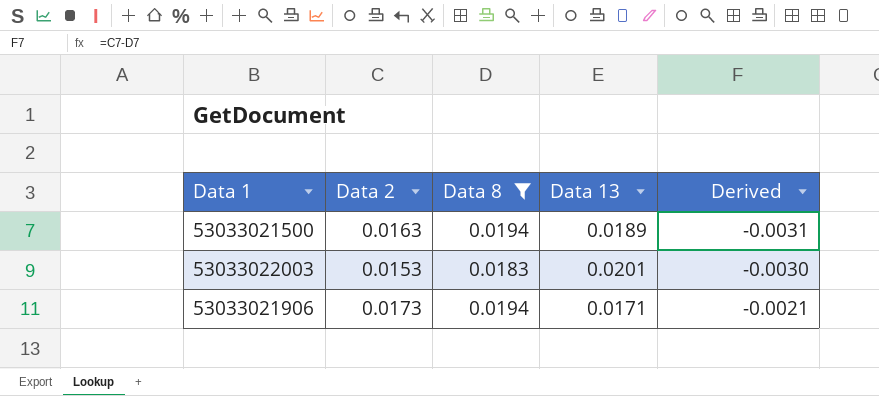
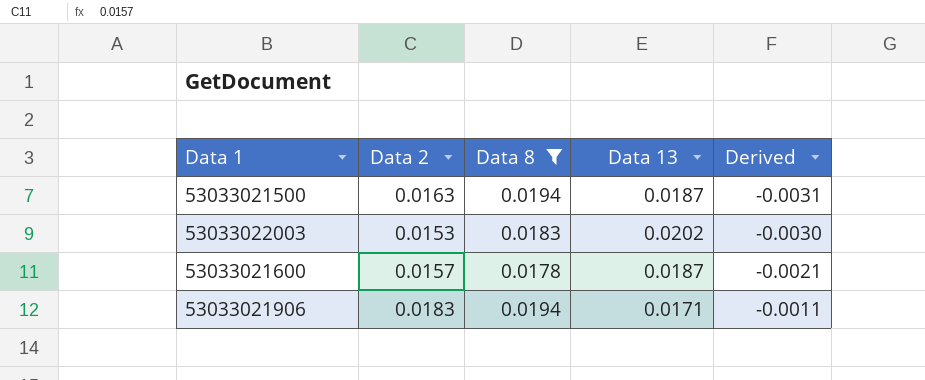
53033021500 | Data 13: 0.0189 -> 0.0187
53033022003 | Data 13: 0.0201 -> 0.0202
row 53033021600: none -> 0.0157 | 0.0178 | 0.0187 | -0.0021
53033021906 | Data 2: 0.0173 -> 0.0183
53033021906 | Derived: -0.0021 -> -0.0011

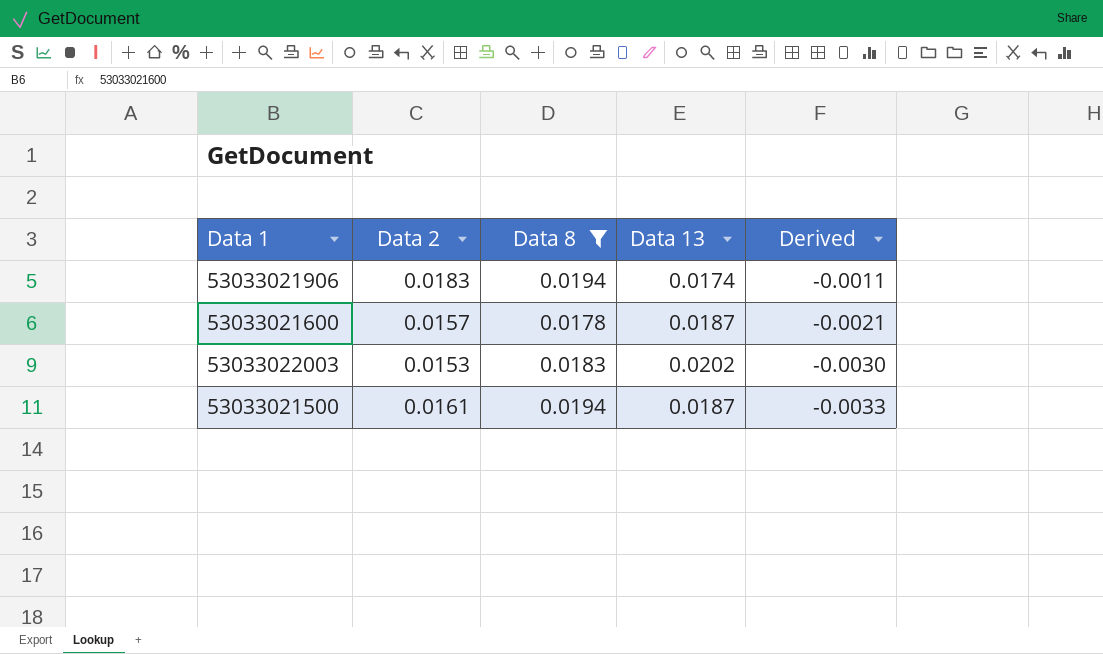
row order: Derived ascending -> Derived descending
53033021906 | Data 13: 0.0171 -> 0.0174
53033021500 | Data 2: 0.0163 -> 0.0161
53033021500 | Derived: -0.0031 -> -0.0033

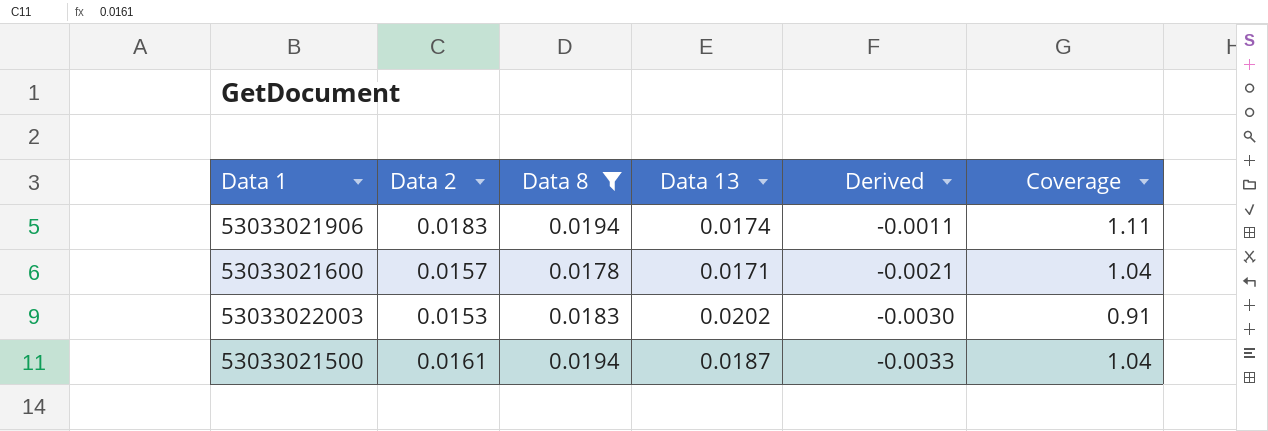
column Coverage | formula: none -> [Data 8] / [Data 13]
53033021600 | Data 13: 0.0187 -> 0.0171

